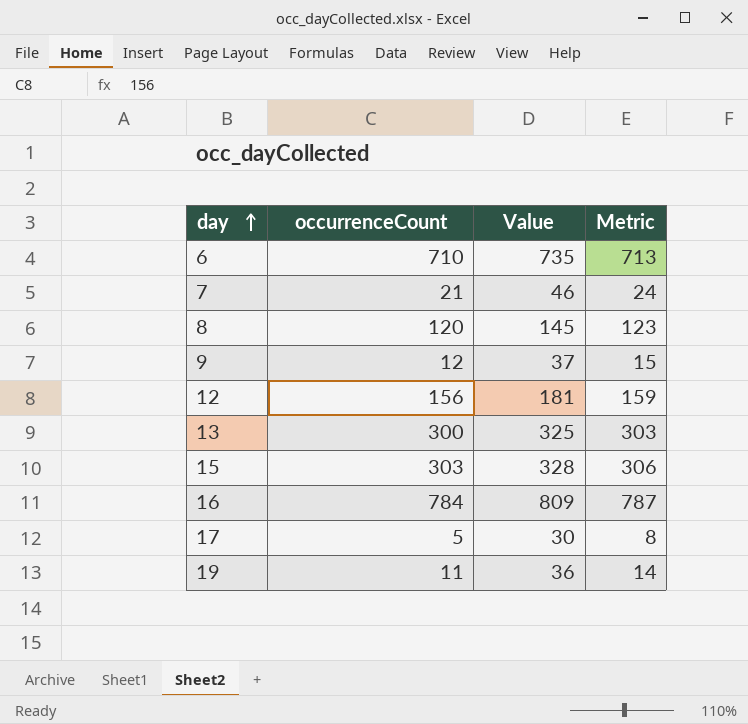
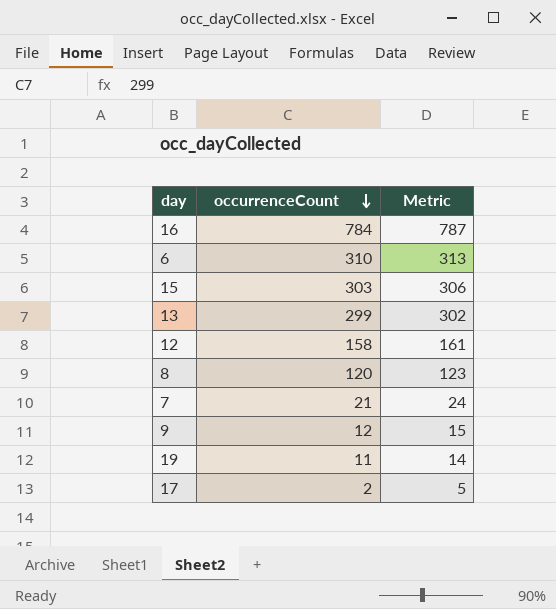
row order: day ascending -> occurrenceCount descending
column Value | formula: [occurrenceCount] + 25 -> none
6 | occurrenceCount: 710 -> 310
6 | Metric: 713 -> 313
13 | occurrenceCount: 300 -> 299
13 | Metric: 303 -> 302
12 | occurrenceCount: 156 -> 158
12 | Metric: 159 -> 161
17 | occurrenceCount: 5 -> 2
17 | Metric: 8 -> 5

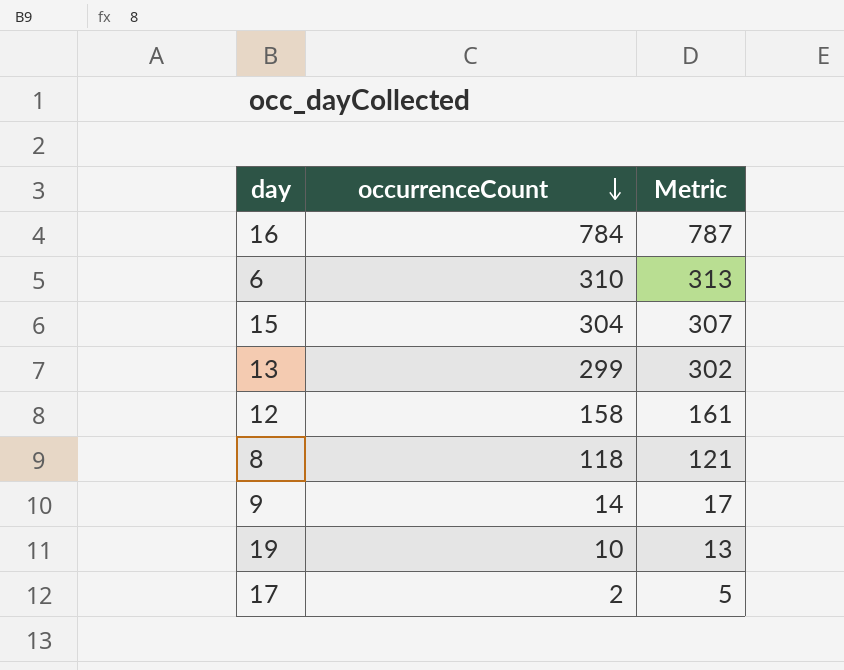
row 7: 21 | 24 -> none
15 | occurrenceCount: 303 -> 304
15 | Metric: 306 -> 307
8 | occurrenceCount: 120 -> 118
8 | Metric: 123 -> 121
9 | occurrenceCount: 12 -> 14
9 | Metric: 15 -> 17
19 | occurrenceCount: 11 -> 10
19 | Metric: 14 -> 13

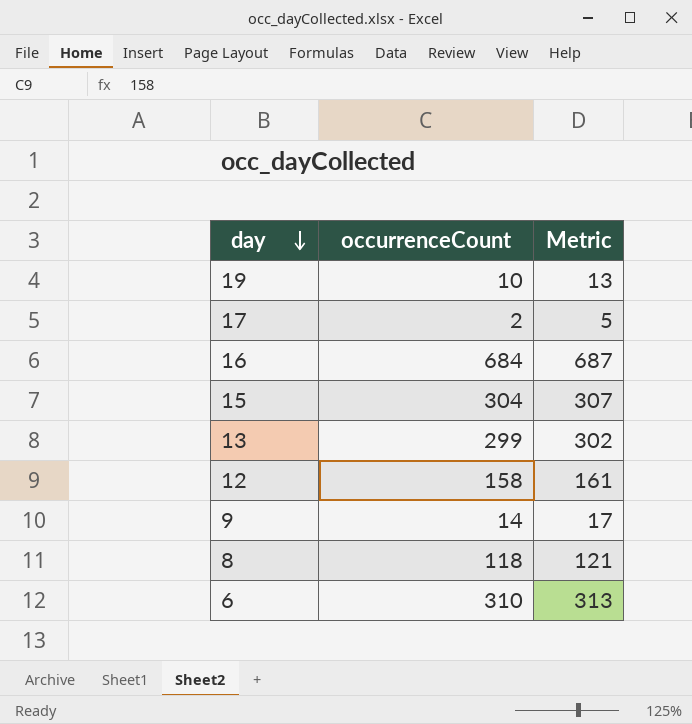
row order: occurrenceCount descending -> day descending
16 | occurrenceCount: 784 -> 684
16 | Metric: 787 -> 687

